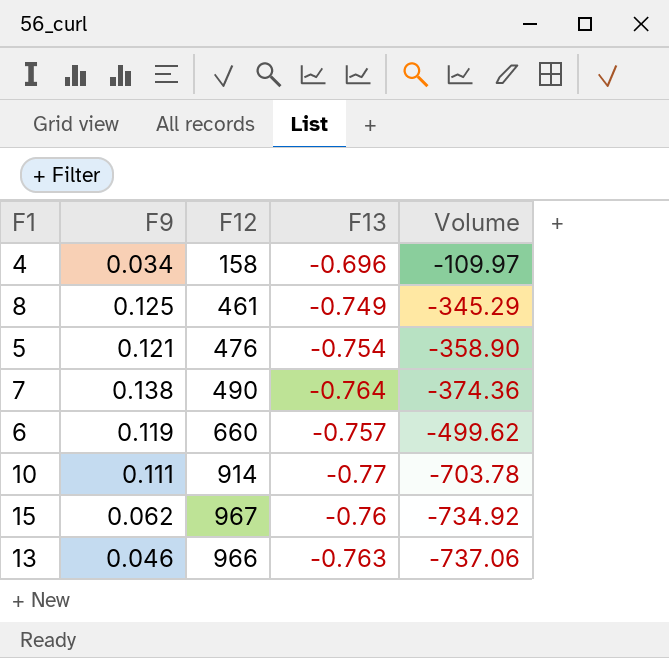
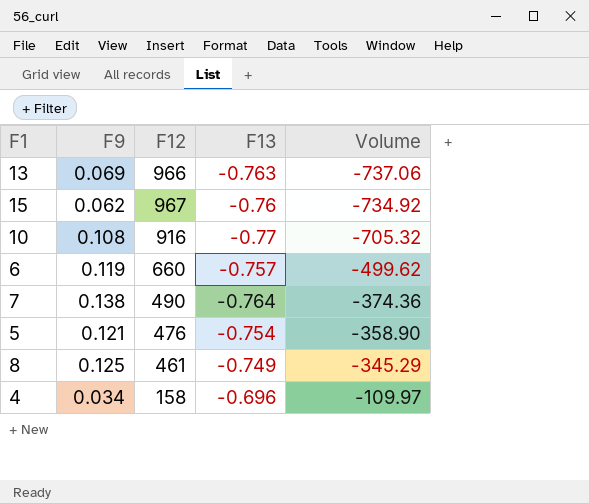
row order: Volume descending -> Volume ascending
13 | F9: 0.046 -> 0.069
10 | F9: 0.111 -> 0.108
10 | F12: 914 -> 916
10 | Volume: -703.78 -> -705.32

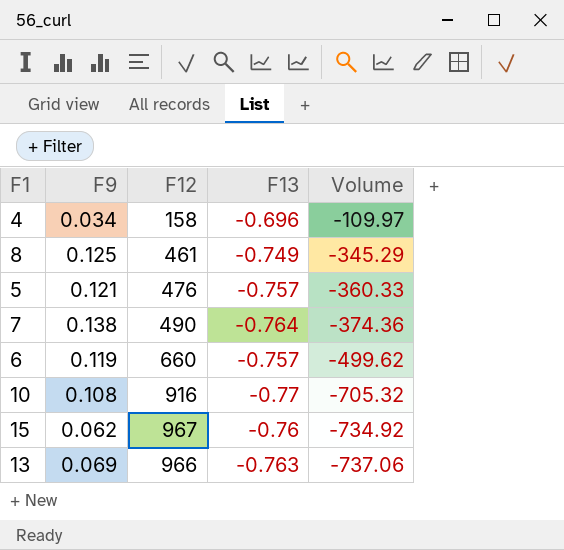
row order: Volume ascending -> Volume descending
5 | F13: -0.754 -> -0.757
5 | Volume: -358.90 -> -360.33

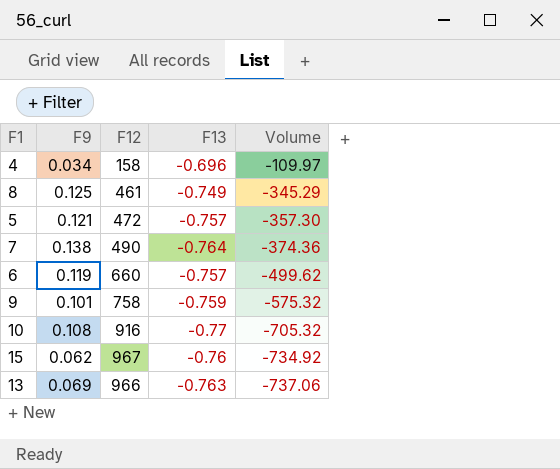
5 | F12: 476 -> 472
5 | Volume: -360.33 -> -357.30
row 9: none -> 0.101 | 758 | -0.759 | -575.32

